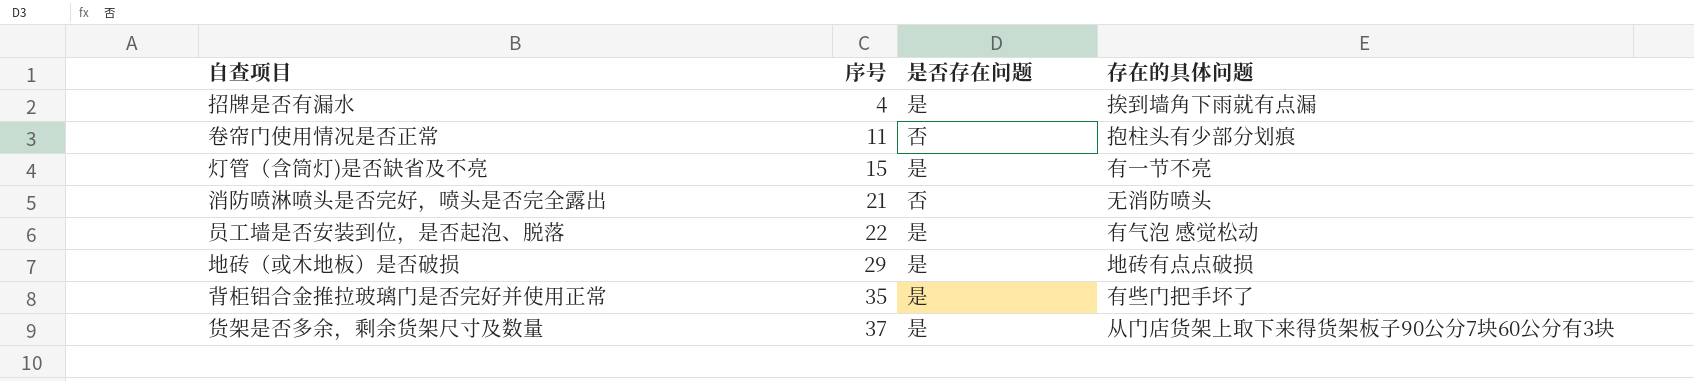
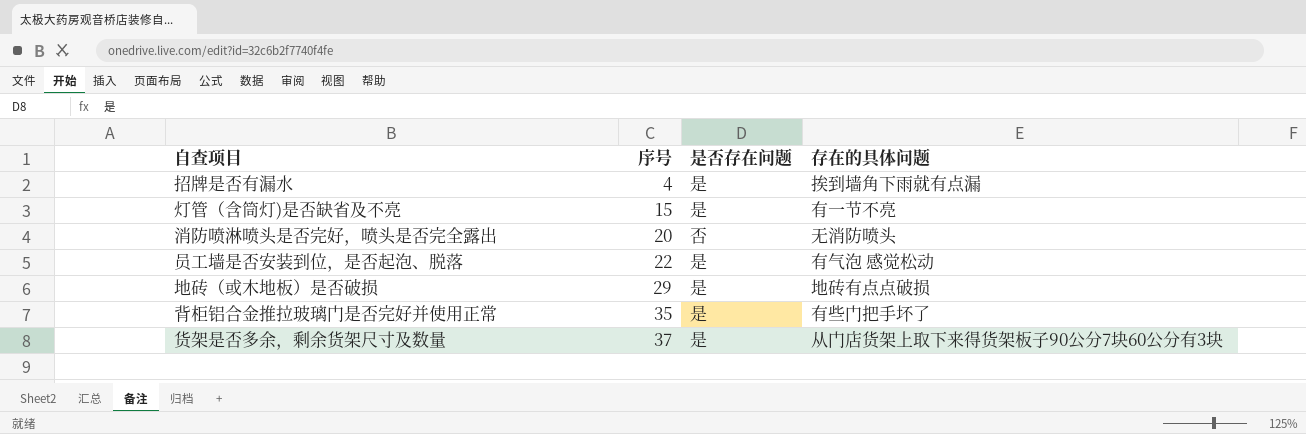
row 卷帘门使用情况是否正常: 11 | 否 | 抱柱头有少部分划痕 -> none
消防喷淋喷头是否完好，喷头是否完全露出 | 序号: 21 -> 20

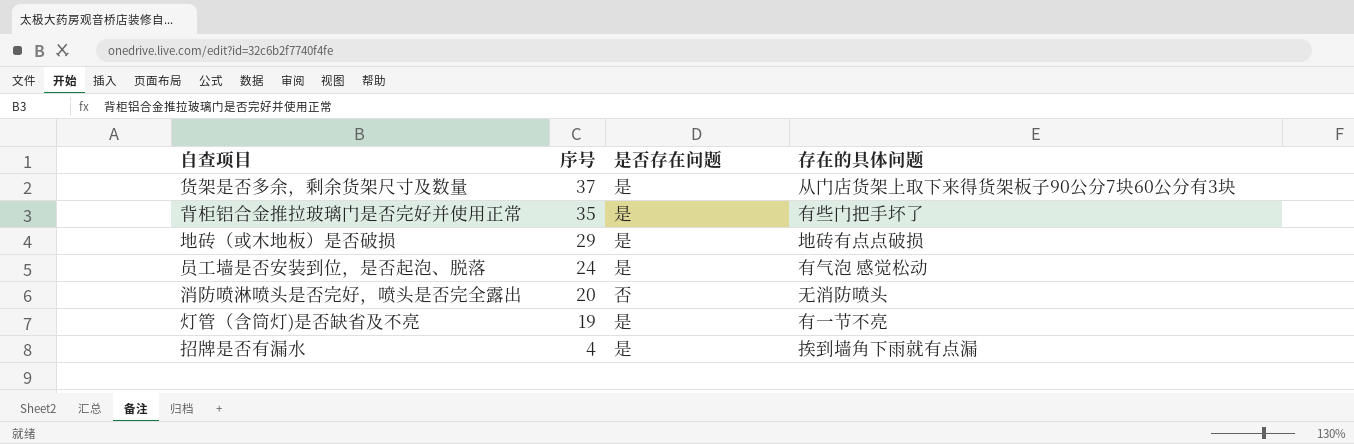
row order: 序号 ascending -> 序号 descending
员工墙是否安装到位，是否起泡、脱落 | 序号: 22 -> 24
灯管（含筒灯)是否缺省及不亮 | 序号: 15 -> 19

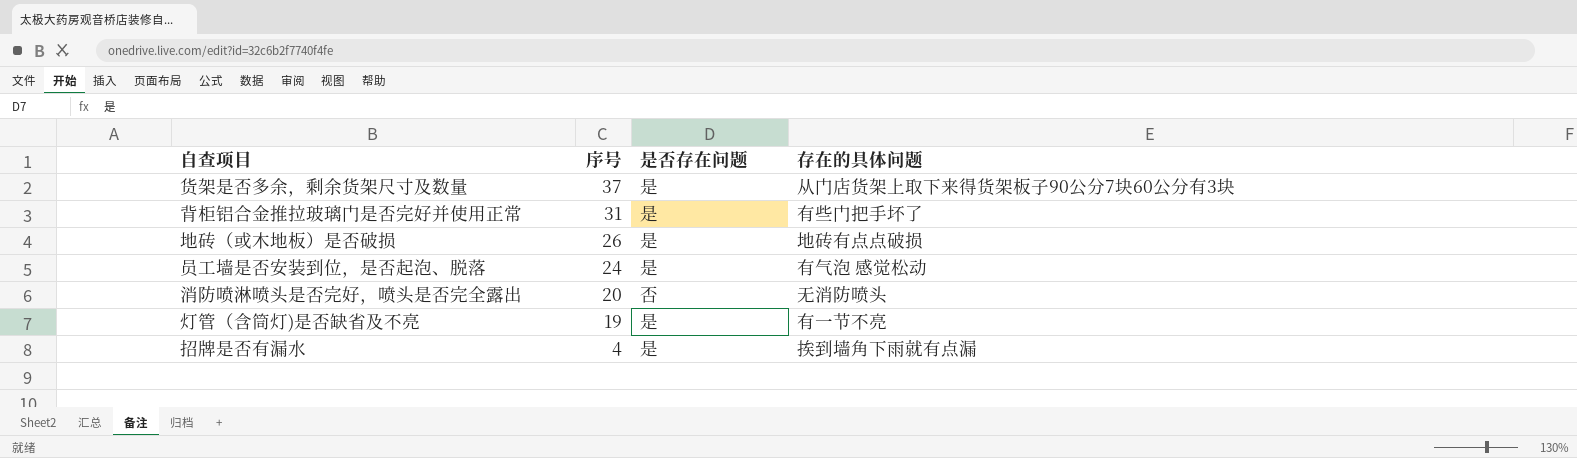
背柜铝合金推拉玻璃门是否完好并使用正常 | 序号: 35 -> 31
地砖（或木地板）是否破损 | 序号: 29 -> 26

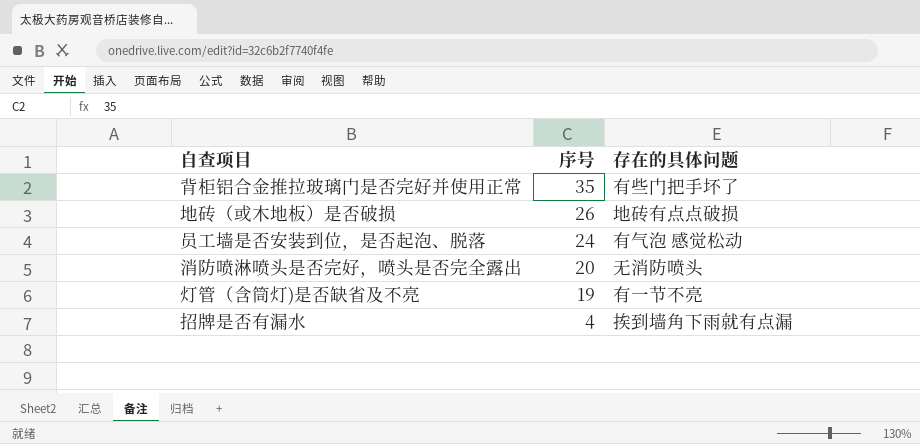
column 是否存在问题 | position: 3 -> none
row 货架是否多余，剩余货架尺寸及数量: 37 | 是 | 从门店货架上取下来得货架板子90公分7块60公分有3块 -> none
背柜铝合金推拉玻璃门是否完好并使用正常 | 序号: 31 -> 35

